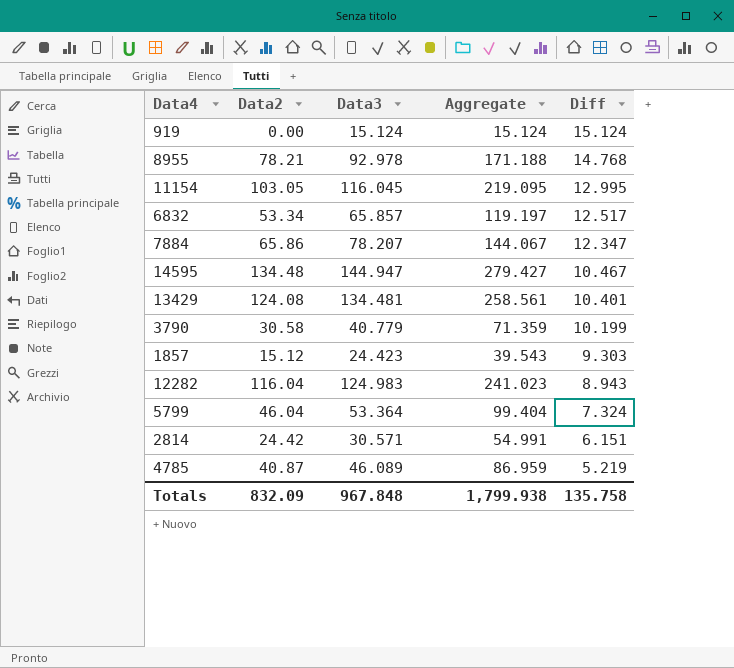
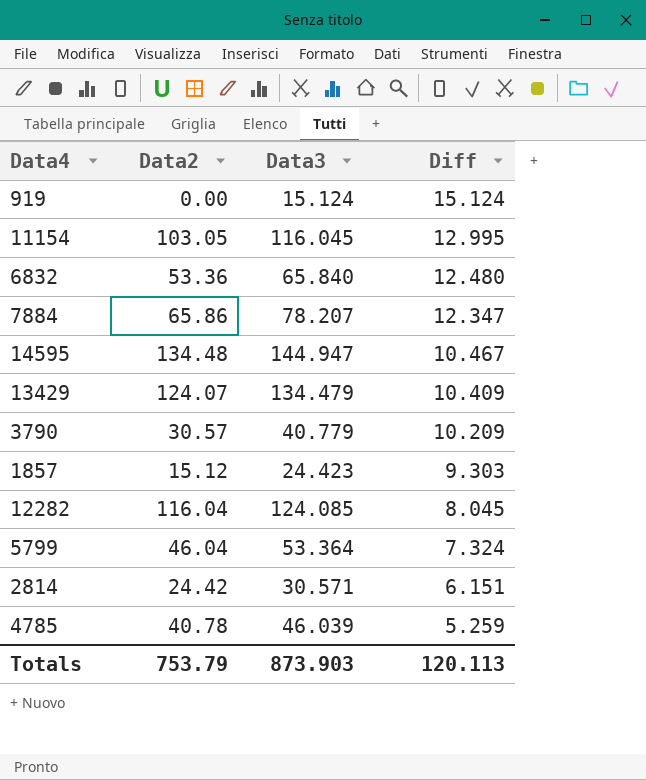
column Aggregate | formula: [Data2] + [Data3] -> none
row 8955: 78.21 | 92.978 | 171.188 | 14.768 -> none
6832 | Data2: 53.34 -> 53.36
6832 | Data3: 65.857 -> 65.840
6832 | Diff: 12.517 -> 12.480
13429 | Data2: 124.08 -> 124.07
13429 | Data3: 134.481 -> 134.479
13429 | Diff: 10.401 -> 10.409
3790 | Data2: 30.58 -> 30.57
3790 | Diff: 10.199 -> 10.209
12282 | Data3: 124.983 -> 124.085
12282 | Diff: 8.943 -> 8.045
4785 | Data2: 40.87 -> 40.78
4785 | Data3: 46.089 -> 46.039
4785 | Diff: 5.219 -> 5.259
Totals | Data2: 832.09 -> 753.79
Totals | Data3: 967.848 -> 873.903
Totals | Diff: 135.758 -> 120.113

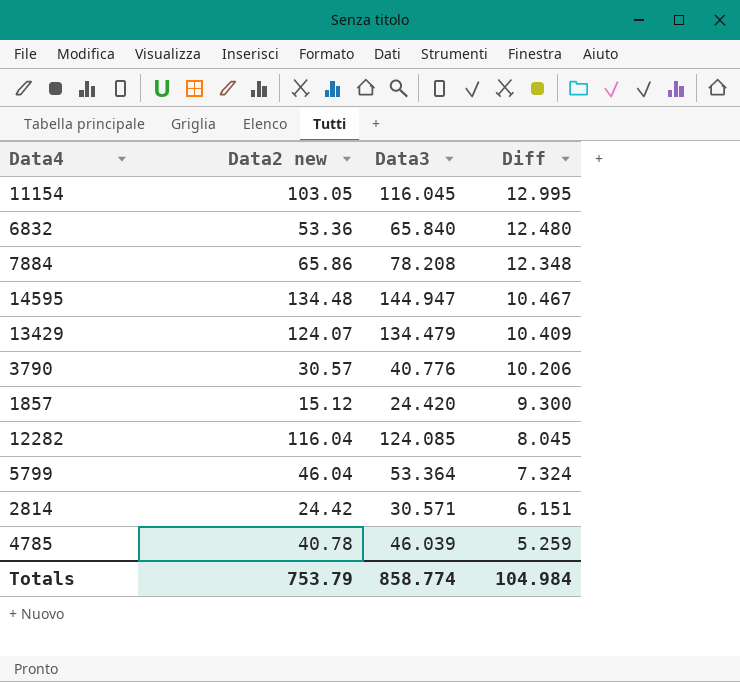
column name: Data2 -> Data2 new
row 919: 0.00 | 15.124 | 15.124 -> none
7884 | Data3: 78.207 -> 78.208
7884 | Diff: 12.347 -> 12.348
3790 | Data3: 40.779 -> 40.776
3790 | Diff: 10.209 -> 10.206
1857 | Data3: 24.423 -> 24.420
1857 | Diff: 9.303 -> 9.300
Totals | Data3: 873.903 -> 858.774
Totals | Diff: 120.113 -> 104.984

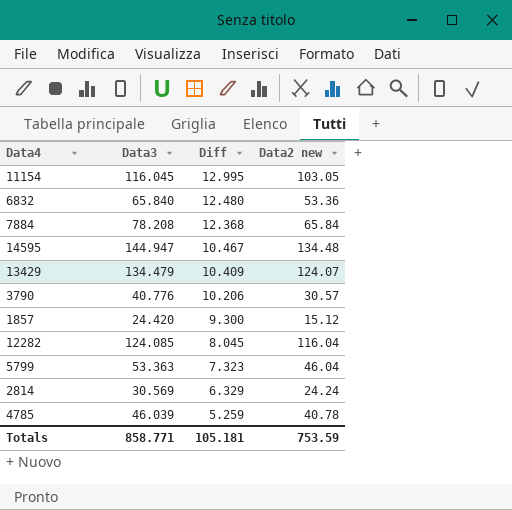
column Data2 new | position: 2 -> 4
7884 | Diff: 12.348 -> 12.368
7884 | Data2 new: 65.86 -> 65.84
5799 | Data3: 53.364 -> 53.363
5799 | Diff: 7.324 -> 7.323
2814 | Data3: 30.571 -> 30.569
2814 | Diff: 6.151 -> 6.329
2814 | Data2 new: 24.42 -> 24.24
Totals | Data3: 858.774 -> 858.771
Totals | Diff: 104.984 -> 105.181
Totals | Data2 new: 753.79 -> 753.59

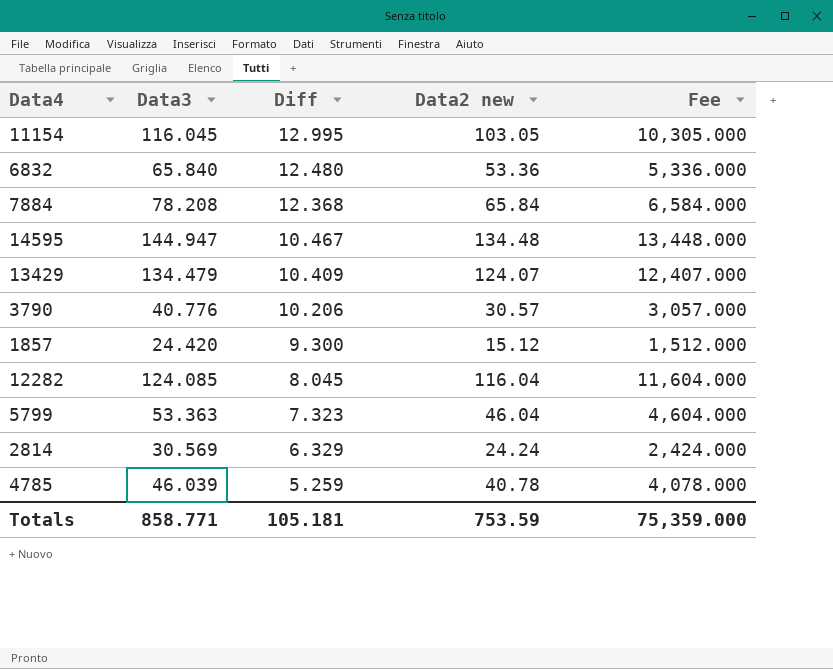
column Fee | formula: none -> [Data2 new] * 100

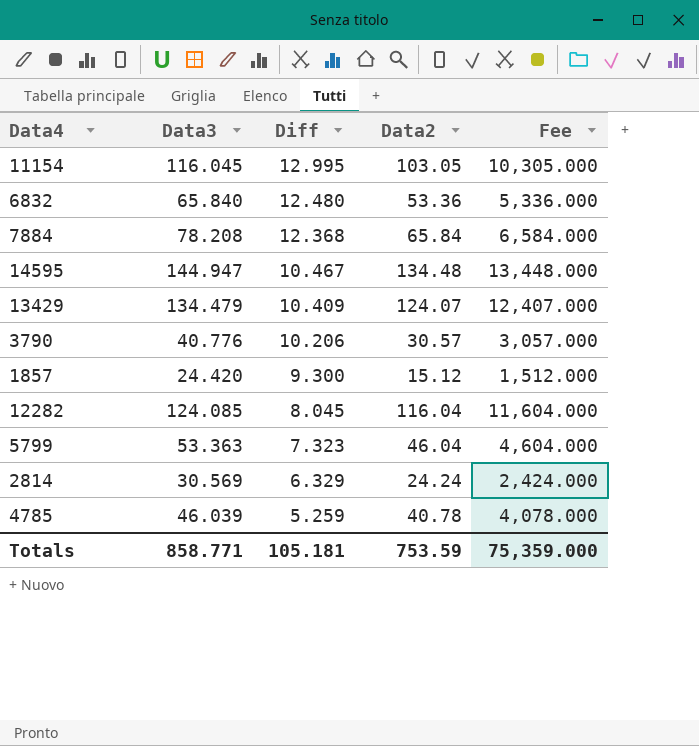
column name: Data2 new -> Data2

